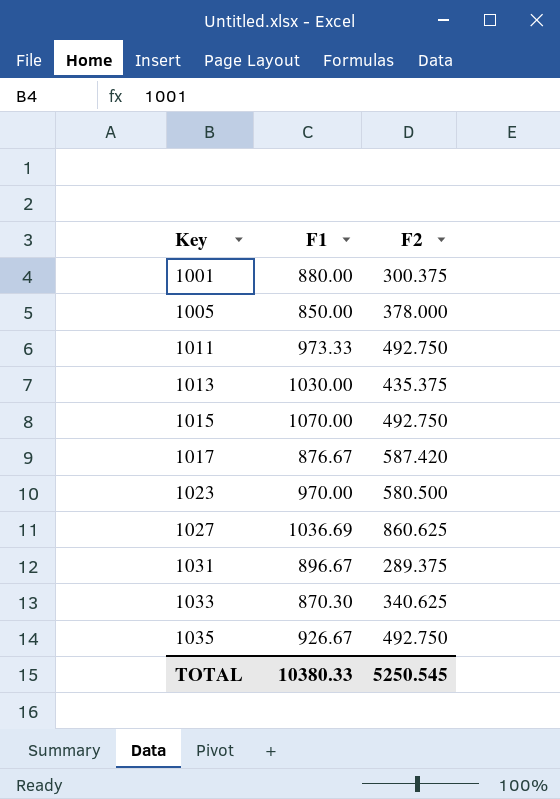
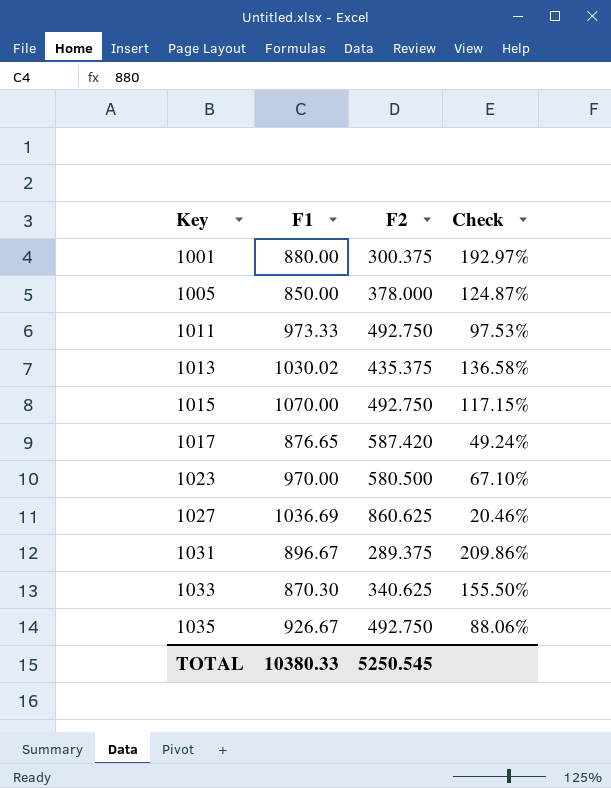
column Check | formula: none -> ([F1] - [F2]) / [F2]
1013 | F1: 1030.00 -> 1030.02
1017 | F1: 876.67 -> 876.65

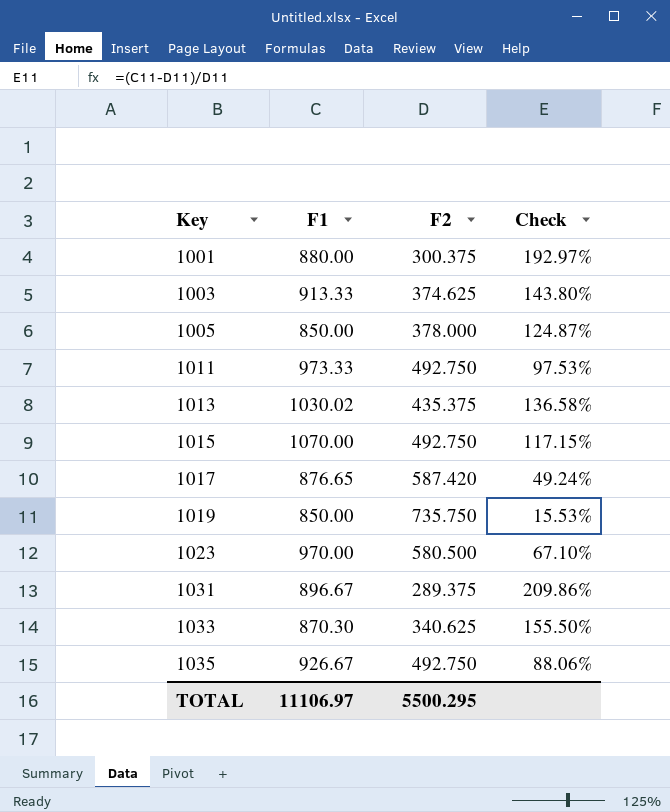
row 1027: 1036.69 | 860.625 | 20.46% -> none
row 1003: none -> 913.33 | 374.625 | 143.80%
row 1019: none -> 850.00 | 735.750 | 15.53%
TOTAL | F1: 10380.33 -> 11106.97
TOTAL | F2: 5250.545 -> 5500.295

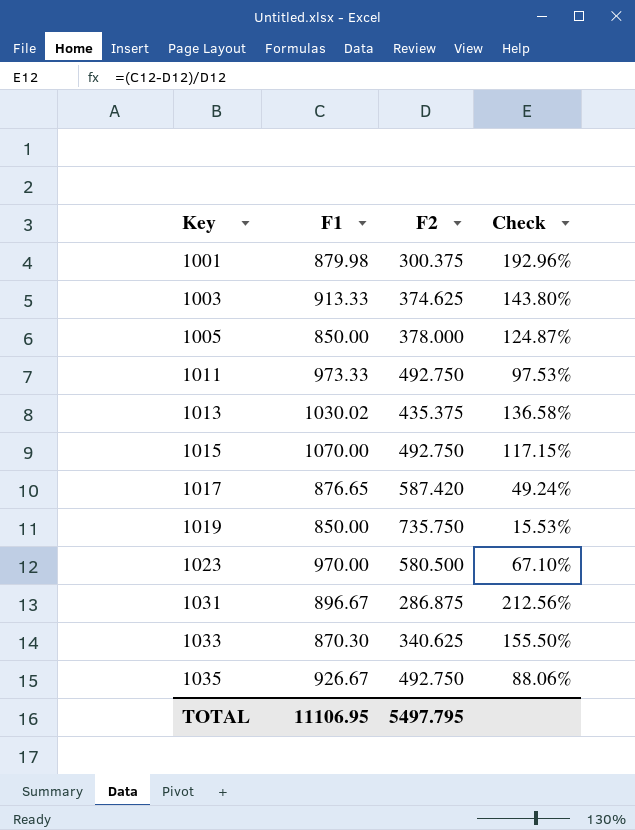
1001 | F1: 880.00 -> 879.98
1001 | Check: 192.97% -> 192.96%
1031 | F2: 289.375 -> 286.875
1031 | Check: 209.86% -> 212.56%
TOTAL | F1: 11106.97 -> 11106.95
TOTAL | F2: 5500.295 -> 5497.795

